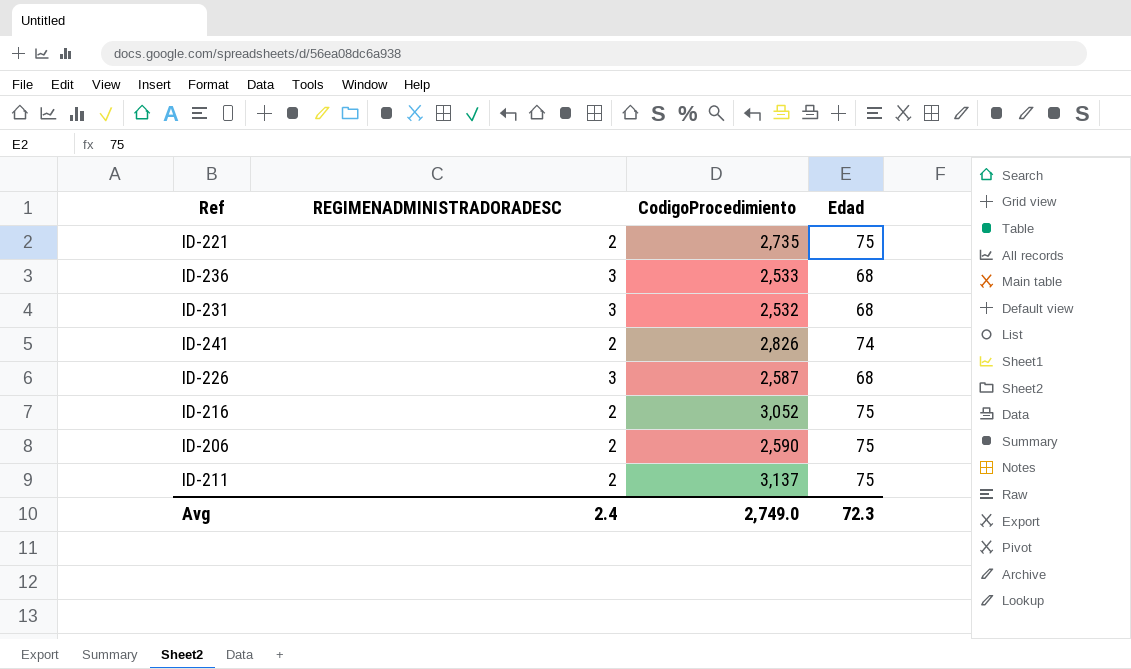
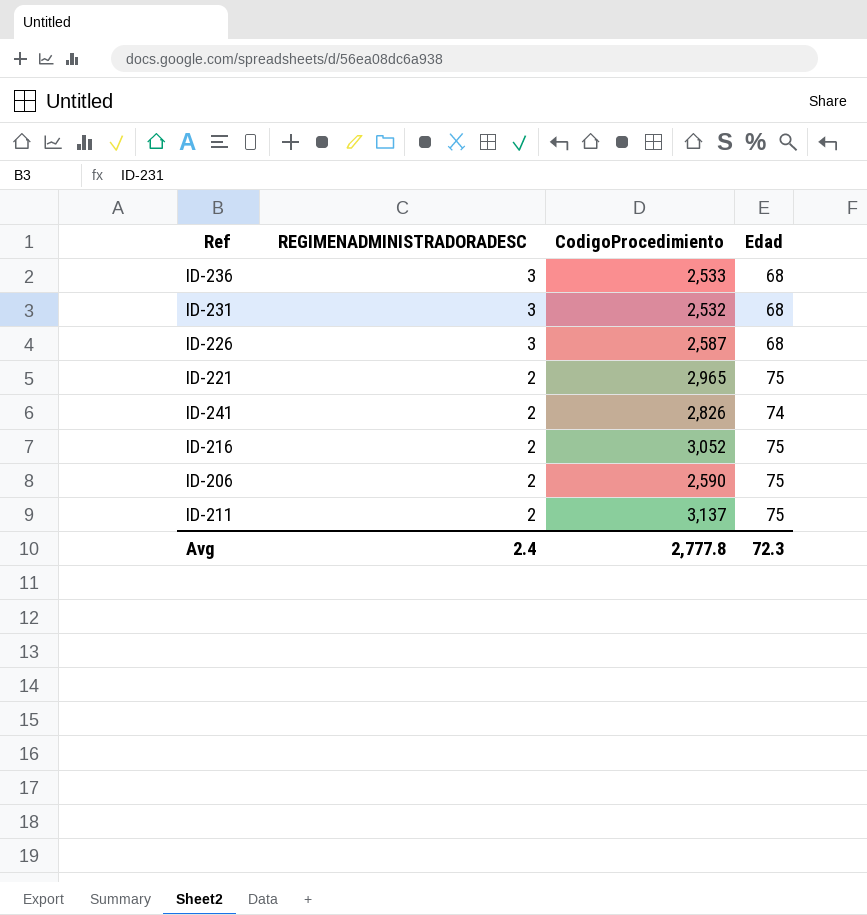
row order: none -> REGIMENADMINISTRADORADESC descending
ID-221 | CodigoProcedimiento: 2,735 -> 2,965
Avg | CodigoProcedimiento: 2,749.0 -> 2,777.8

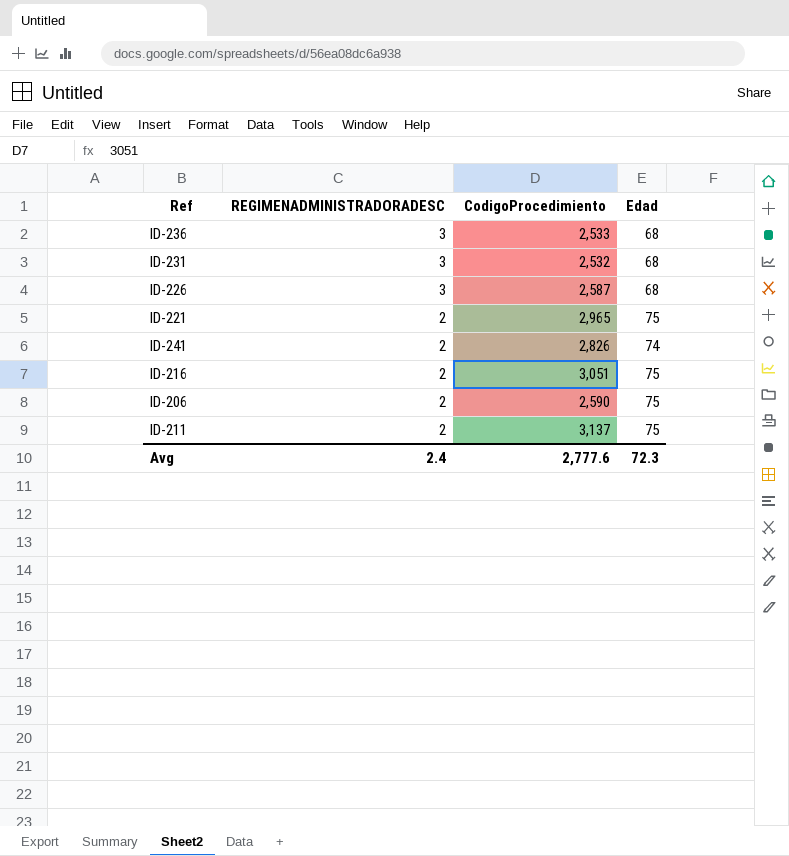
ID-216 | CodigoProcedimiento: 3,052 -> 3,051
Avg | CodigoProcedimiento: 2,777.8 -> 2,777.6

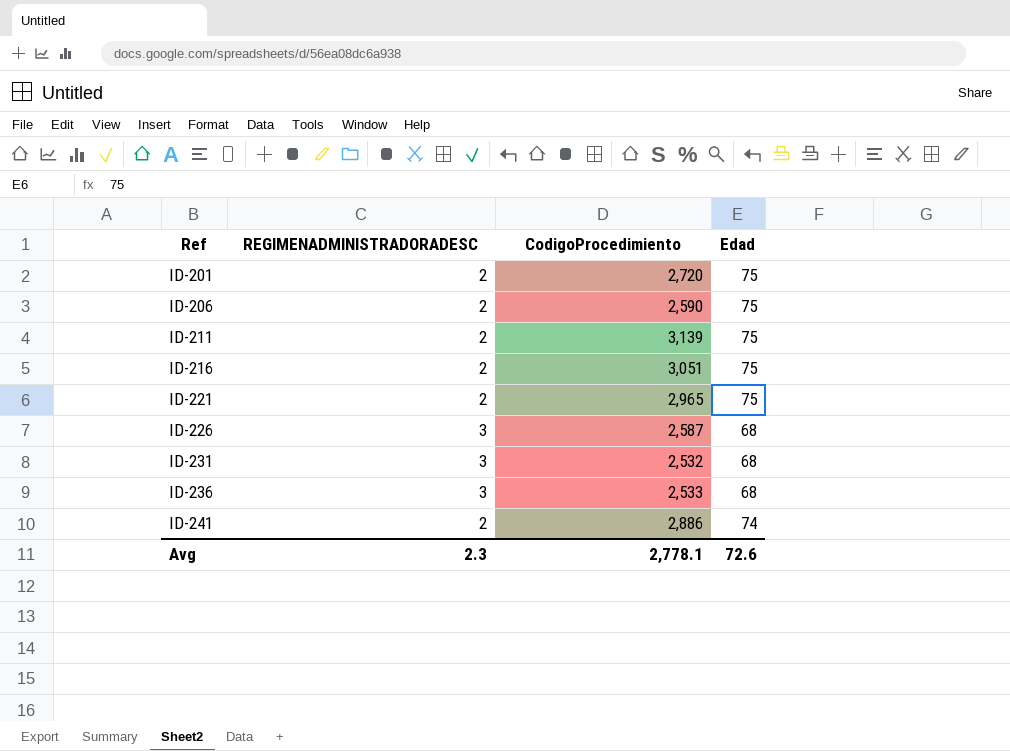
row order: REGIMENADMINISTRADORADESC descending -> Ref ascending
row ID-201: none -> 2 | 2,720 | 75
ID-211 | CodigoProcedimiento: 3,137 -> 3,139
ID-241 | CodigoProcedimiento: 2,826 -> 2,886
Avg | REGIMENADMINISTRADORADESC: 2.4 -> 2.3
Avg | CodigoProcedimiento: 2,777.6 -> 2,778.1
Avg | Edad: 72.3 -> 72.6

